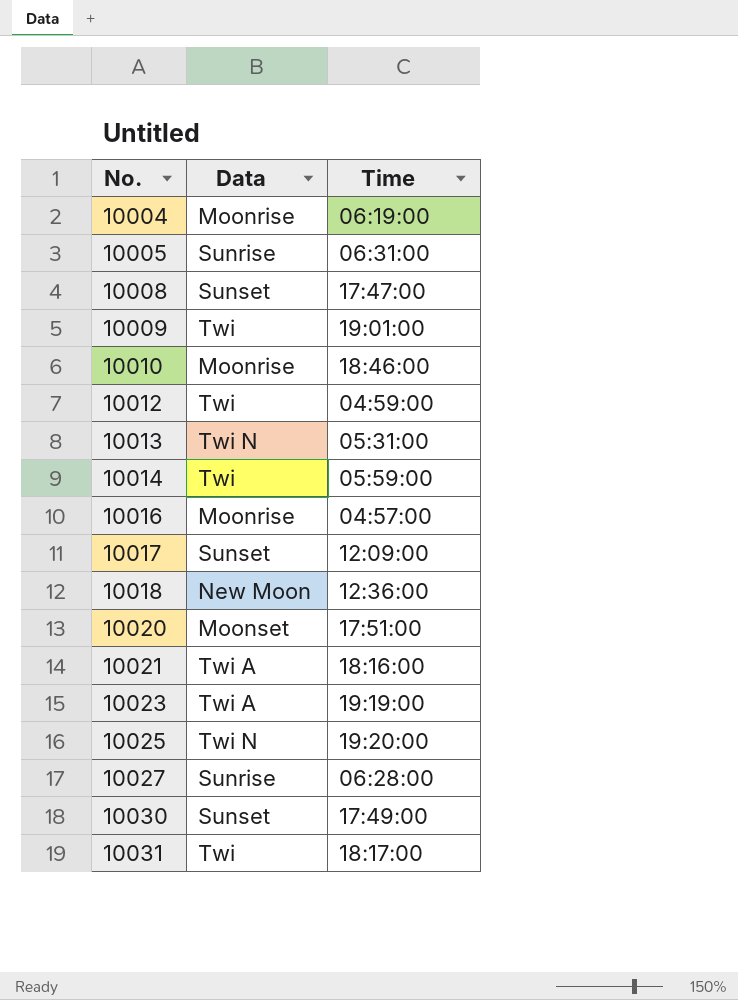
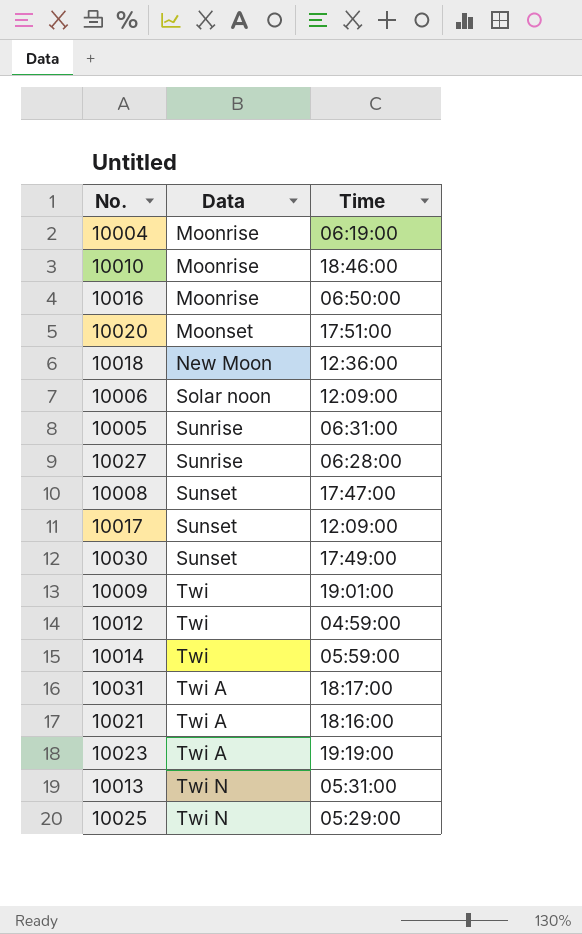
row order: No. ascending -> Data ascending
10016 | Time: 04:57:00 -> 06:50:00
row 10006: none -> Solar noon | 12:09:00
10031 | Data: Twi -> Twi A
10025 | Time: 19:20:00 -> 05:29:00

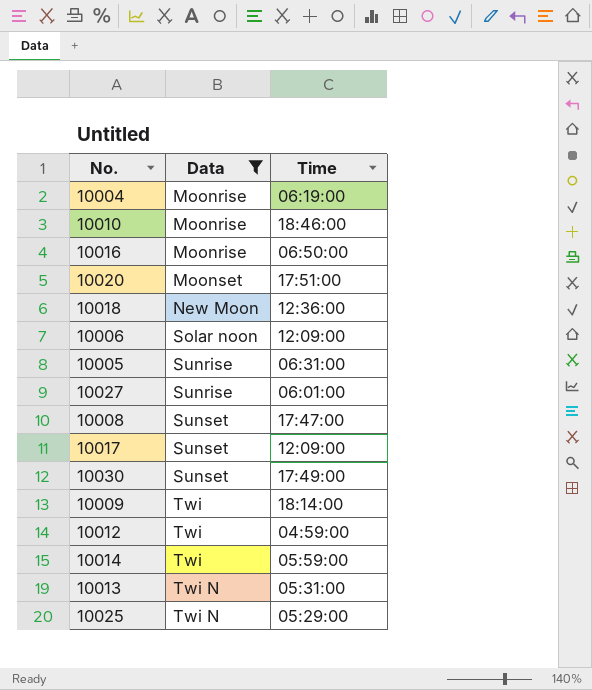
filter: none -> Data != Twi A
10027 | Time: 06:28:00 -> 06:01:00
10009 | Time: 19:01:00 -> 18:14:00

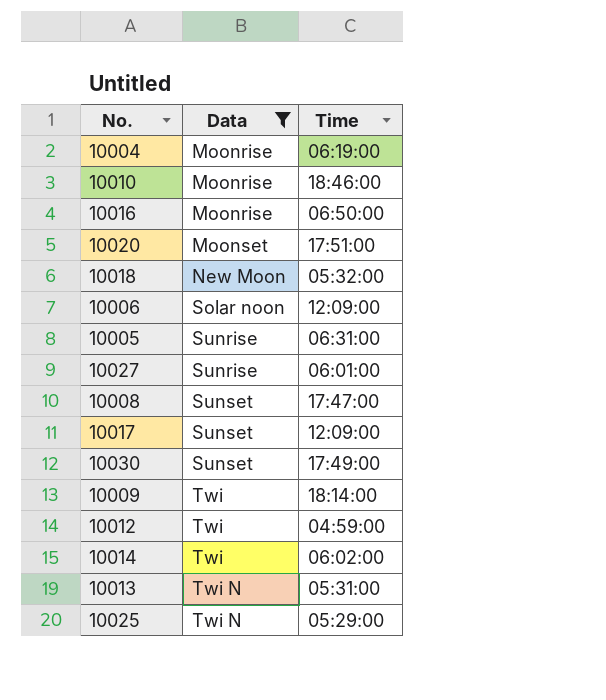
10018 | Time: 12:36:00 -> 05:32:00
10014 | Time: 05:59:00 -> 06:02:00

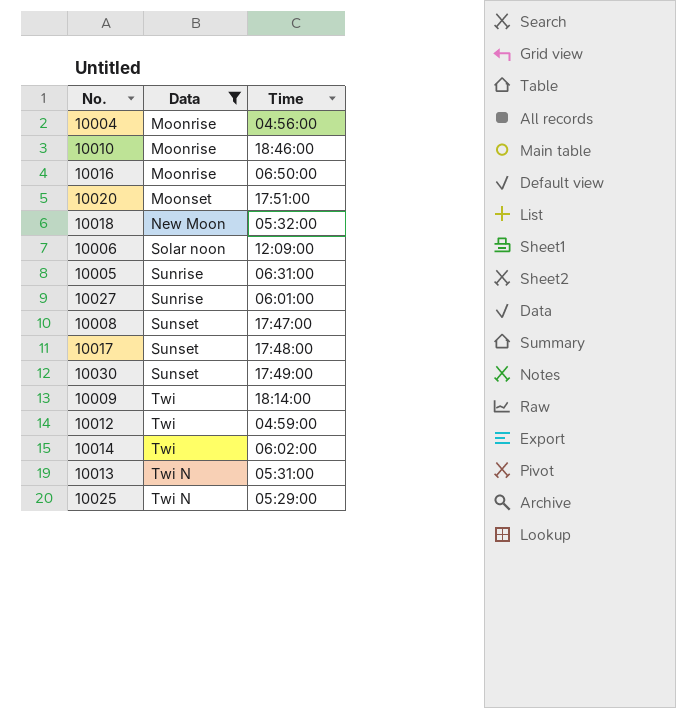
10004 | Time: 06:19:00 -> 04:56:00
10017 | Time: 12:09:00 -> 17:48:00

